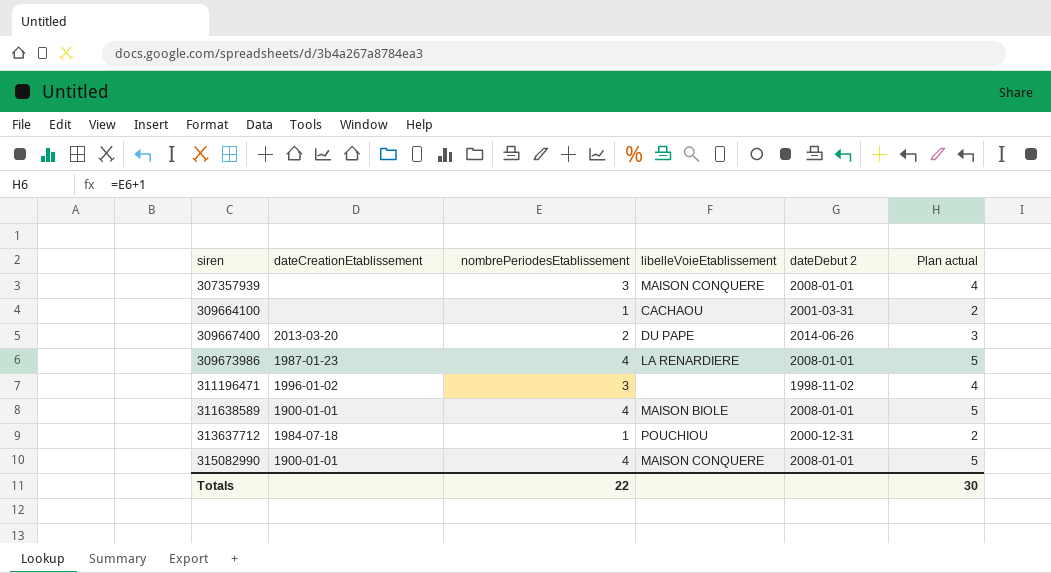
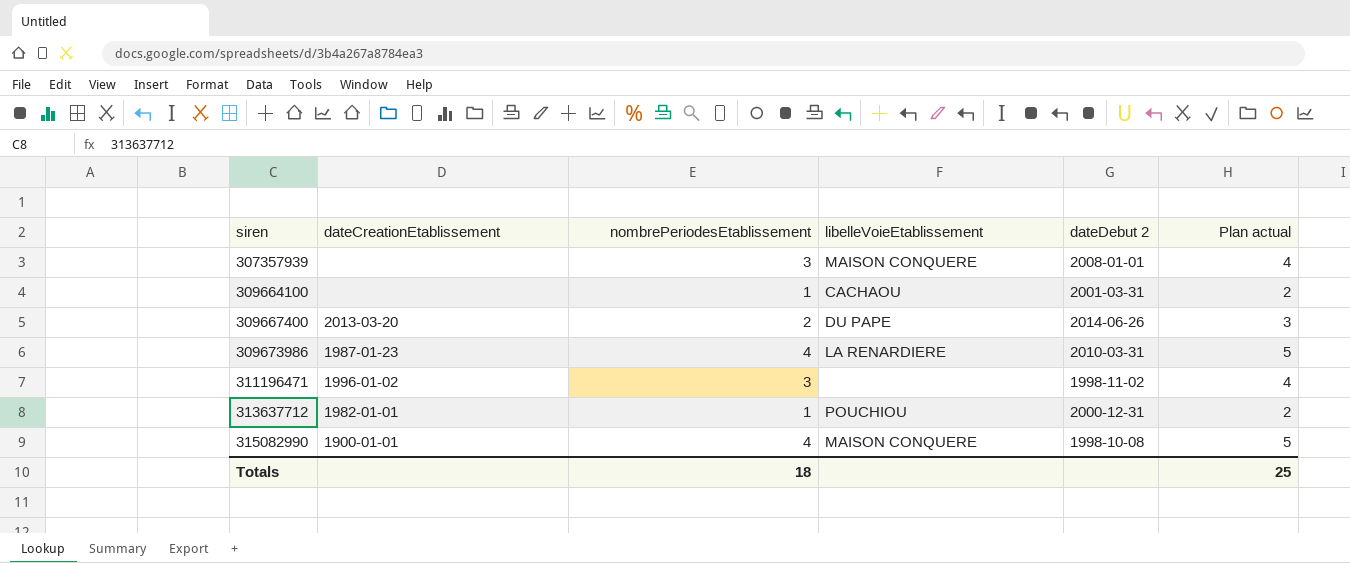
row 311638589: 1900-01-01 | 4 | MAISON BIOLE | 2008-01-01 | 5 -> none
309673986 | dateDebut 2: 2008-01-01 -> 2010-03-31
313637712 | dateCreationEtablissement: 1984-07-18 -> 1982-01-01
315082990 | dateDebut 2: 2008-01-01 -> 1998-10-08
Totals | nombrePeriodesEtablissement: 22 -> 18
Totals | Plan actual: 30 -> 25

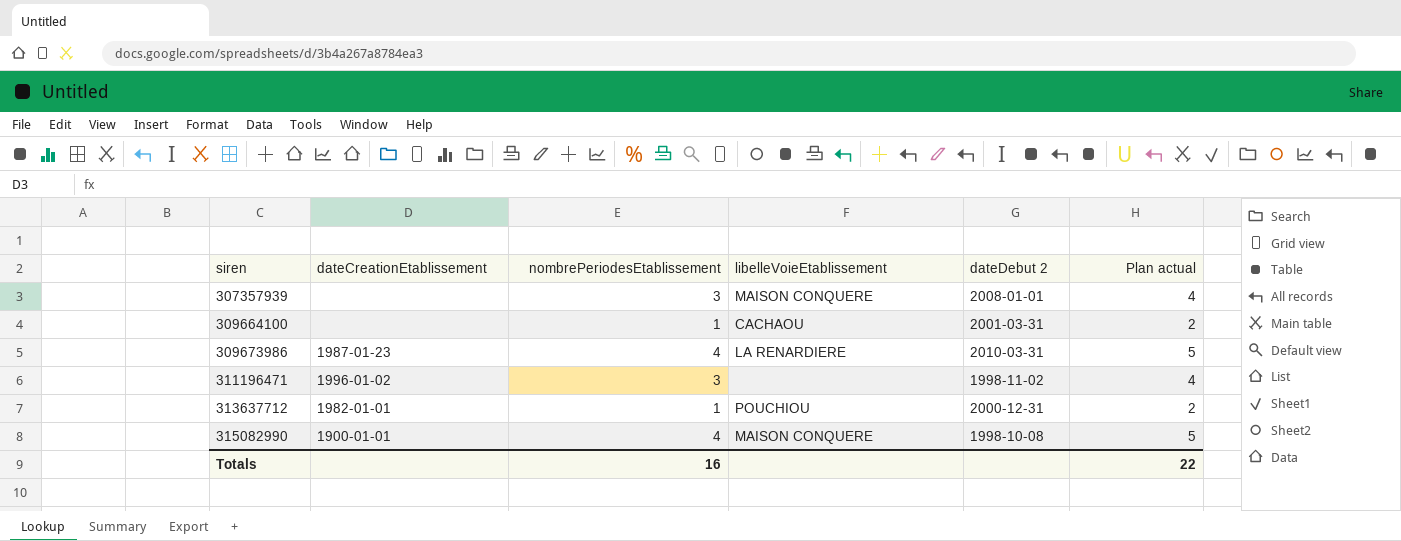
row 309667400: 2013-03-20 | 2 | DU PAPE | 2014-06-26 | 3 -> none
Totals | nombrePeriodesEtablissement: 18 -> 16
Totals | Plan actual: 25 -> 22

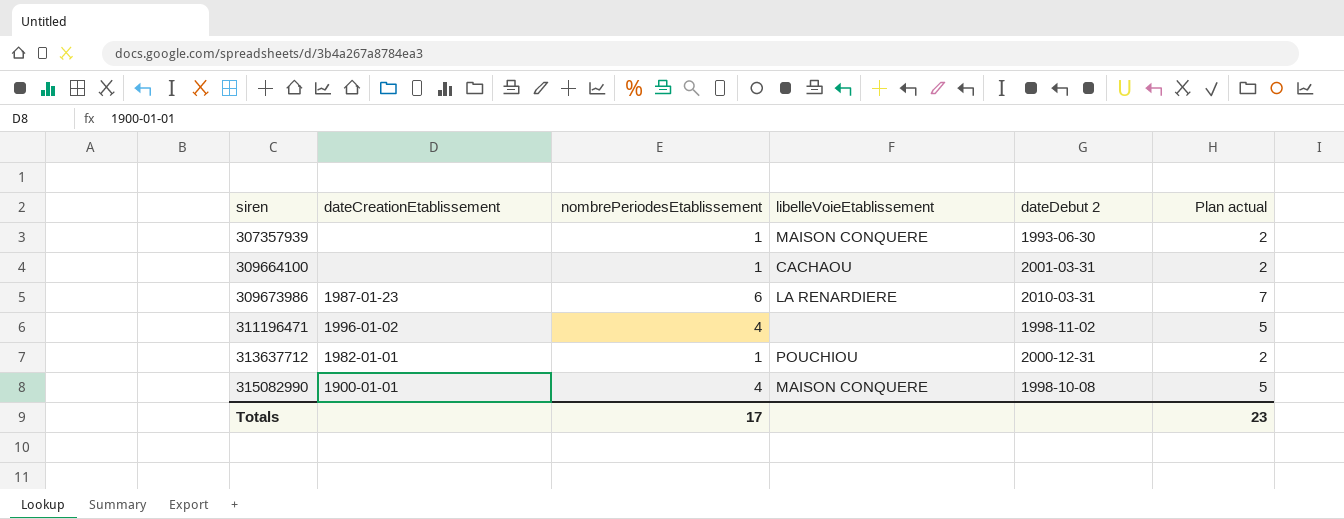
307357939 | nombrePeriodesEtablissement: 3 -> 1
307357939 | dateDebut 2: 2008-01-01 -> 1993-06-30
307357939 | Plan actual: 4 -> 2
309673986 | nombrePeriodesEtablissement: 4 -> 6
309673986 | Plan actual: 5 -> 7
311196471 | nombrePeriodesEtablissement: 3 -> 4
311196471 | Plan actual: 4 -> 5
Totals | nombrePeriodesEtablissement: 16 -> 17
Totals | Plan actual: 22 -> 23

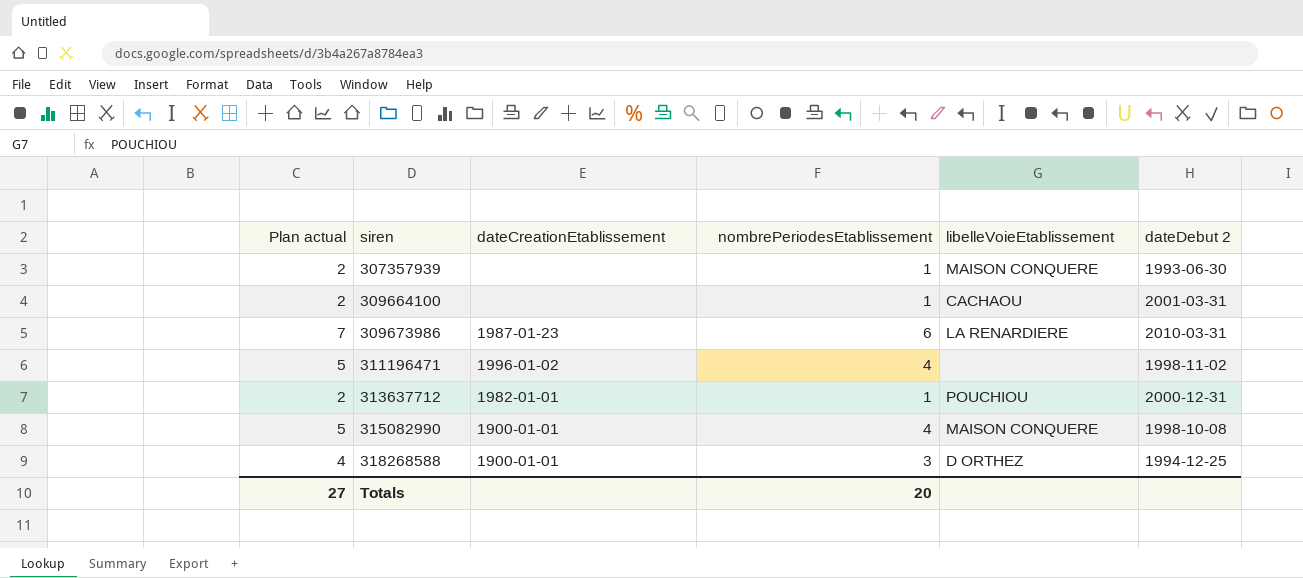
column Plan actual | position: 6 -> 1
row 318268588: none -> 4 | 1900-01-01 | 3 | D ORTHEZ | 1994-12-25
Totals | Plan actual: 23 -> 27
Totals | nombrePeriodesEtablissement: 17 -> 20

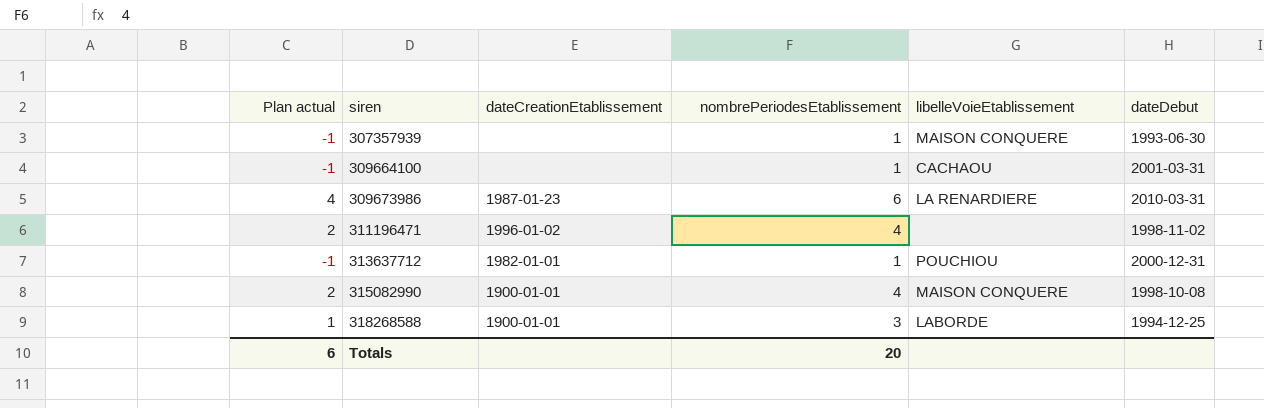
column Plan actual | formula: [nombrePeriodesEtablissement] + 1 -> [nombrePeriodesEtablissement] - 2
column name: dateDebut 2 -> dateDebut
318268588 | libelleVoieEtablissement: D ORTHEZ -> LABORDE
Totals | Plan actual: 27 -> 6

